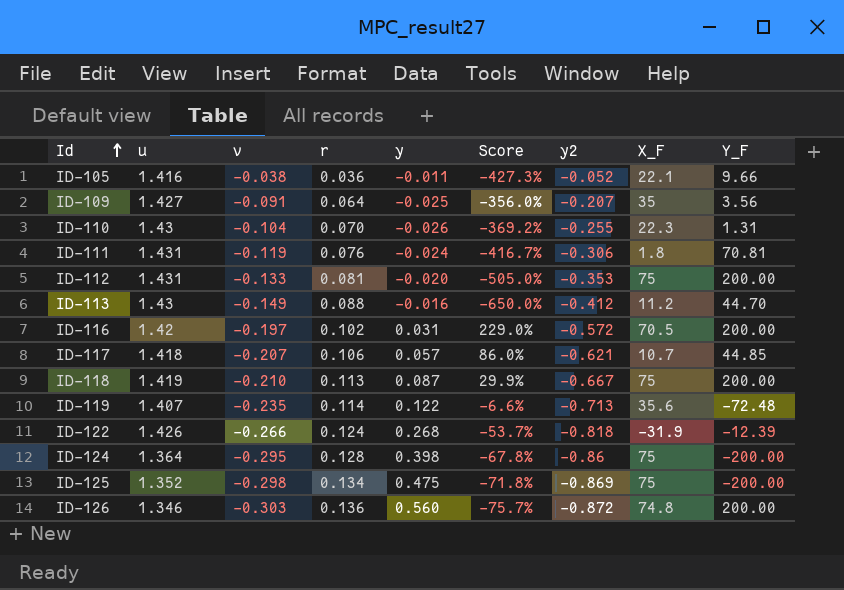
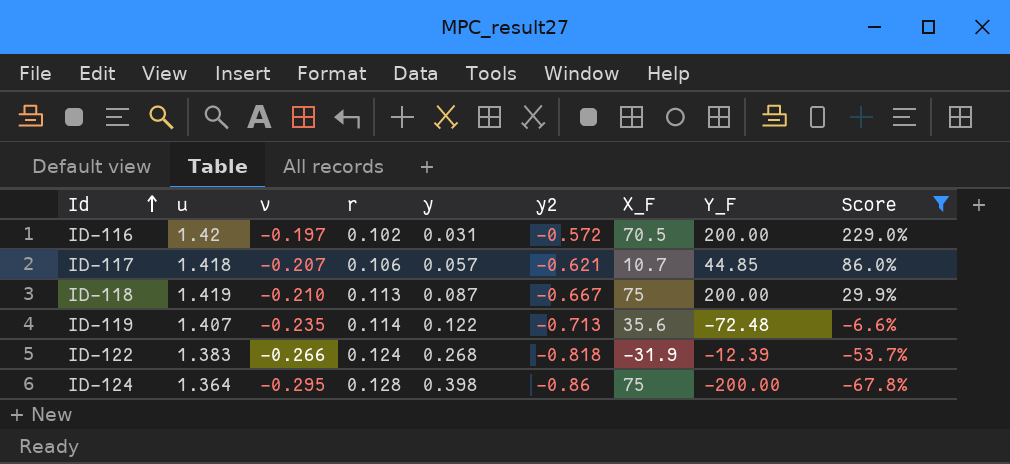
filter: none -> Score >= -67.8%
column Score | position: 6 -> 9
ID-122 | u: 1.426 -> 1.383

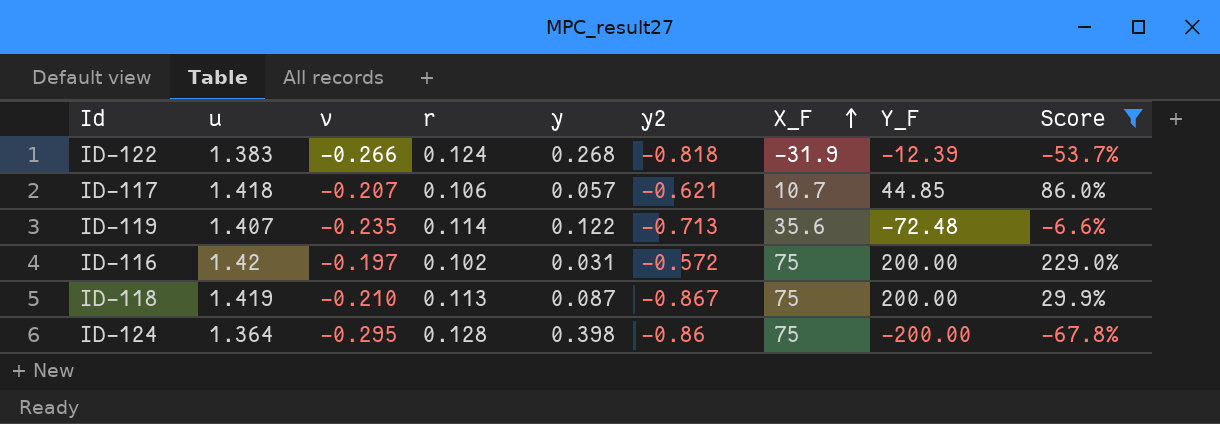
row order: Id ascending -> X_F ascending
ID-116 | X_F: 70.5 -> 75
ID-118 | y2: -0.667 -> -0.867

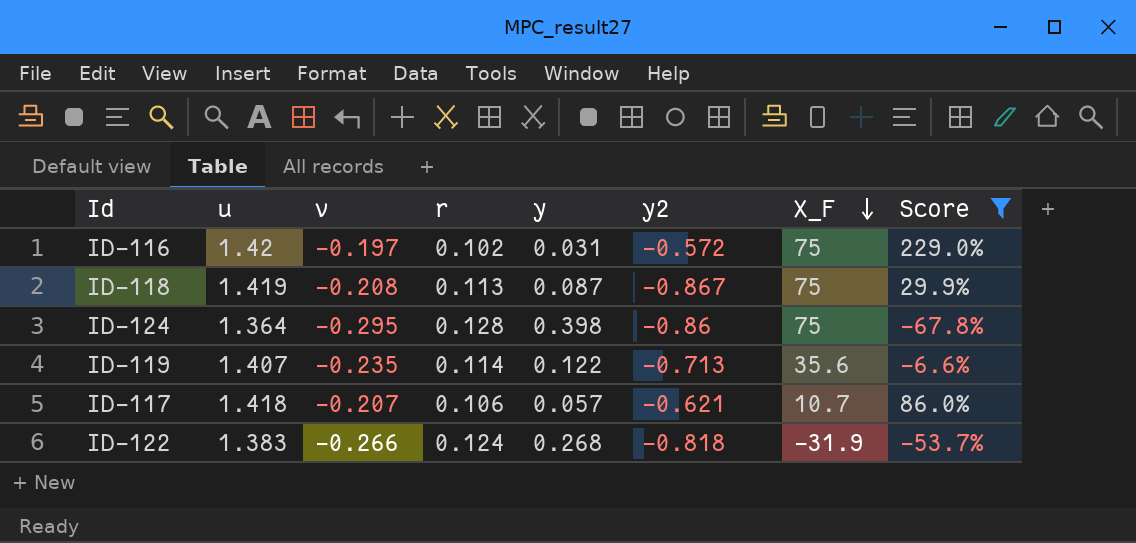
row order: X_F ascending -> X_F descending
column Y_F | position: 8 -> none
ID-118 | v: -0.210 -> -0.208

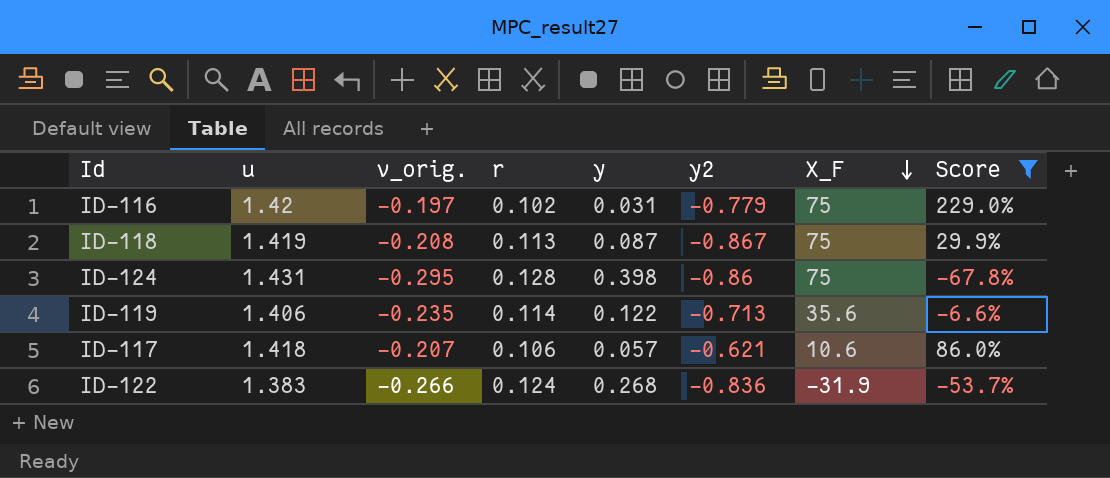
column name: v -> v_orig.
ID-116 | y2: -0.572 -> -0.779
ID-124 | u: 1.364 -> 1.431
ID-119 | u: 1.407 -> 1.406
ID-117 | X_F: 10.7 -> 10.6
ID-122 | y2: -0.818 -> -0.836

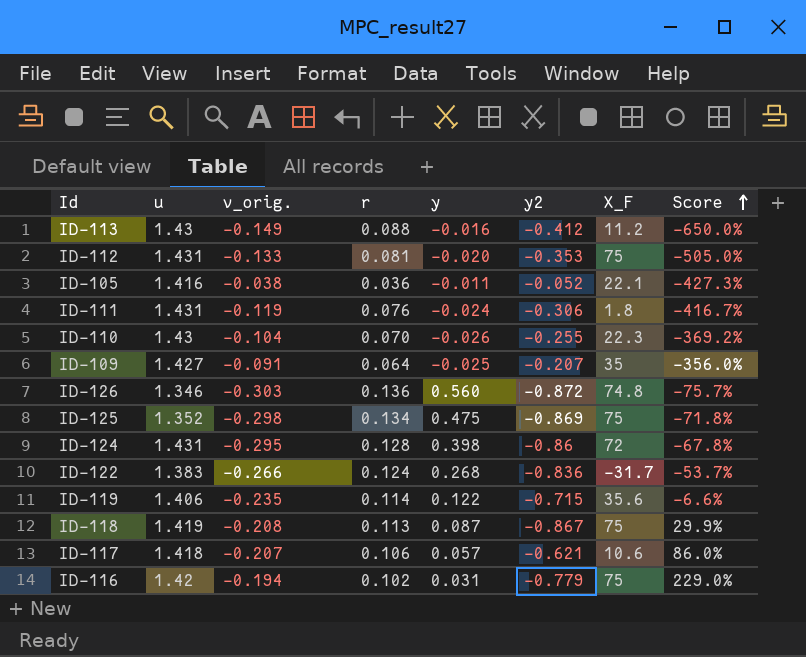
filter: Score >= -67.8% -> none
row order: X_F descending -> Score ascending
ID-124 | X_F: 75 -> 72
ID-122 | X_F: -31.9 -> -31.7
ID-119 | y2: -0.713 -> -0.715
ID-116 | v_orig.: -0.197 -> -0.194

